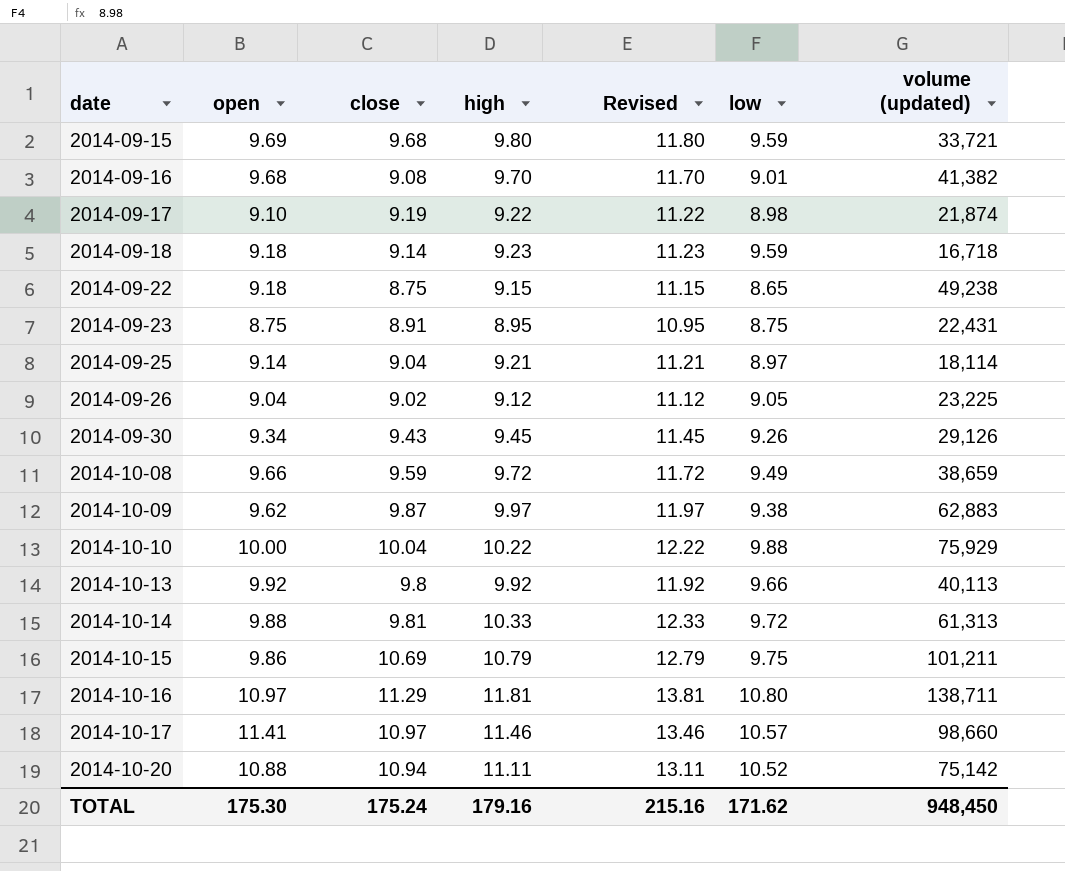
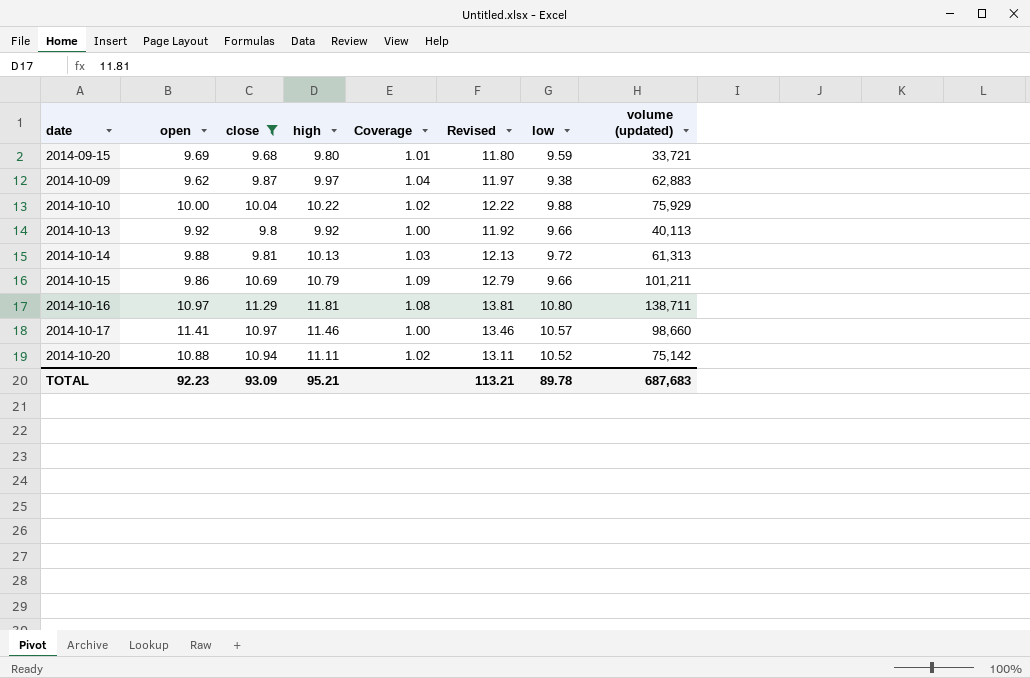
filter: none -> close >= 9.68
column Coverage | formula: none -> [high] / [open]
2014-10-14 | high: 10.33 -> 10.13
2014-10-14 | Revised: 12.33 -> 12.13
2014-10-15 | low: 9.75 -> 9.66
TOTAL | open: 175.30 -> 92.23
TOTAL | close: 175.24 -> 93.09
TOTAL | high: 179.16 -> 95.21
TOTAL | Revised: 215.16 -> 113.21
TOTAL | low: 171.62 -> 89.78
TOTAL | volume (updated): 948,450 -> 687,683

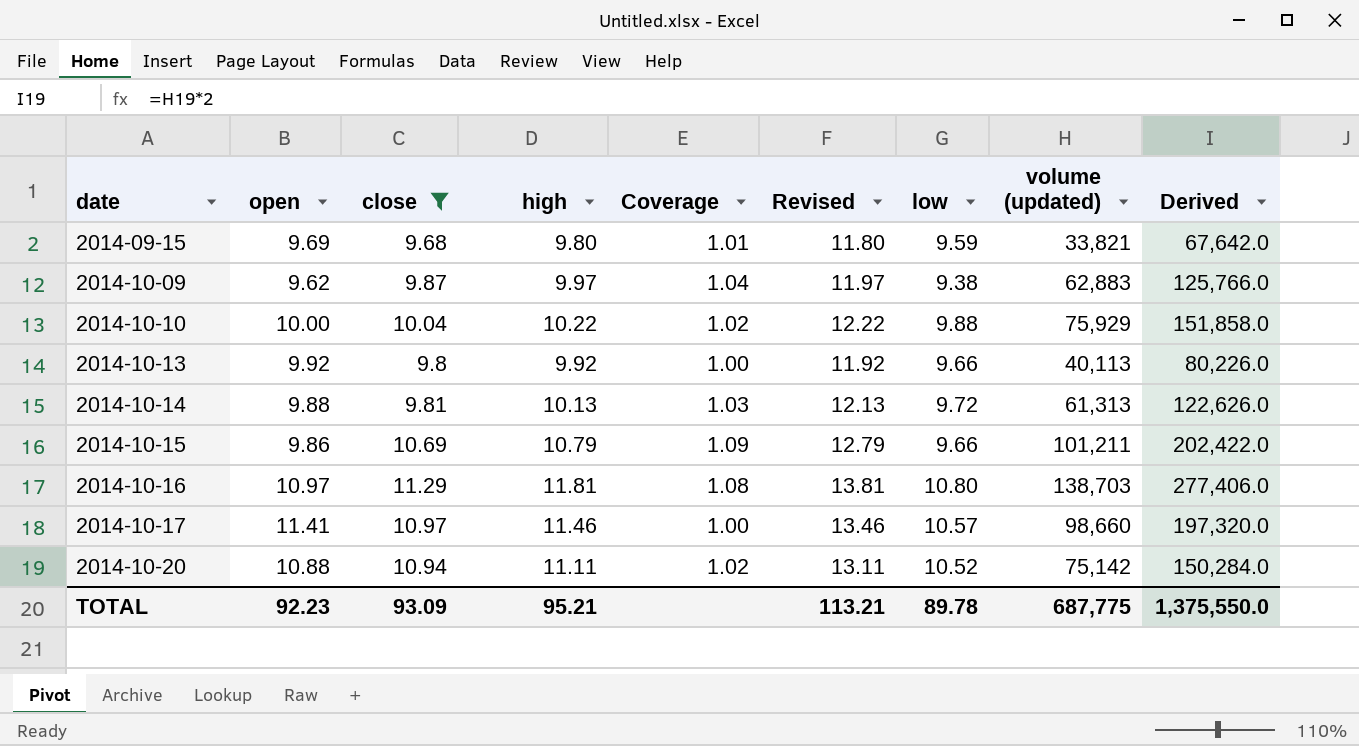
column Derived | formula: none -> [volume (updated)] * 2
2014-09-15 | volume (updated): 33,721 -> 33,821
2014-10-16 | volume (updated): 138,711 -> 138,703
TOTAL | volume (updated): 687,683 -> 687,775

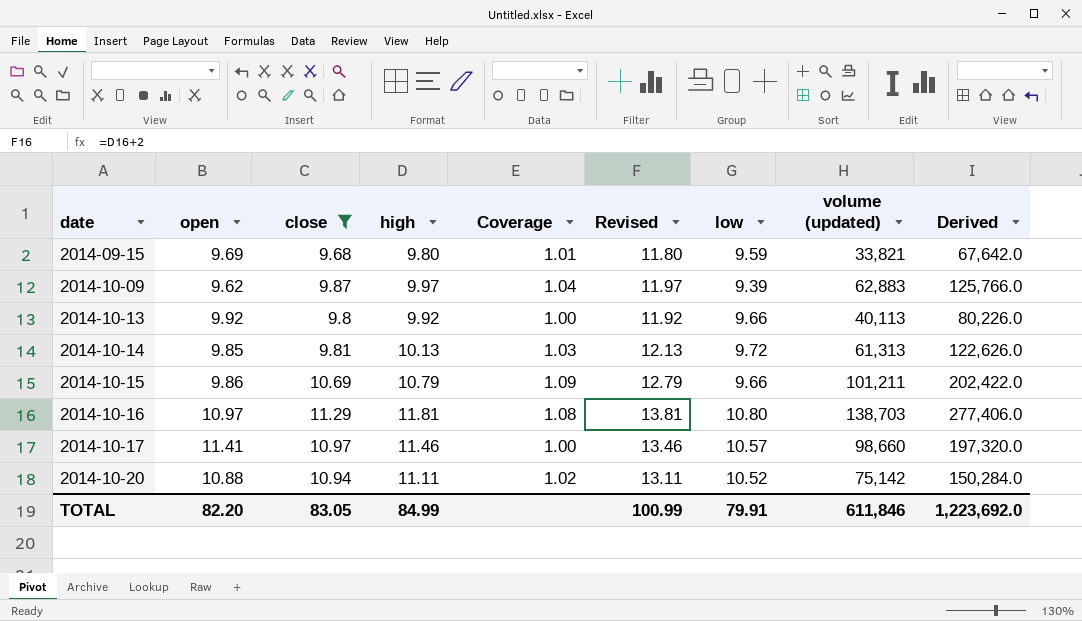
row 2014-10-10: 10.00 | 10.04 | 10.22 | 1.02 | 12.22 | 9.88 | 75,929 | 151,858.0 -> none
2014-10-09 | low: 9.38 -> 9.39
2014-10-14 | open: 9.88 -> 9.85
TOTAL | open: 92.23 -> 82.20
TOTAL | close: 93.09 -> 83.05
TOTAL | high: 95.21 -> 84.99
TOTAL | Revised: 113.21 -> 100.99
TOTAL | low: 89.78 -> 79.91
TOTAL | volume (updated): 687,775 -> 611,846
TOTAL | Derived: 1,375,550.0 -> 1,223,692.0

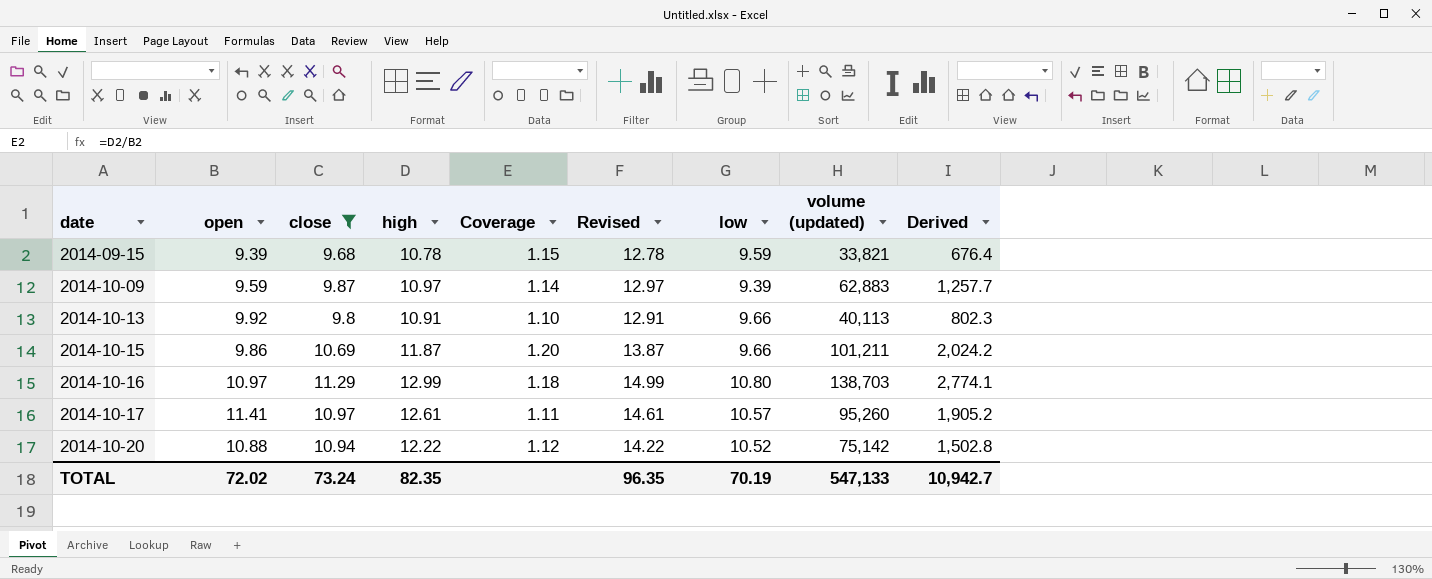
column Derived | formula: [volume (updated)] * 2 -> [volume (updated)] * 0.02
row 2014-10-14: 9.85 | 9.81 | 10.13 | 1.03 | 12.13 | 9.72 | 61,313 | 122,626.0 -> none
2014-09-15 | open: 9.69 -> 9.39
2014-09-15 | high: 9.80 -> 10.78
2014-09-15 | Coverage: 1.01 -> 1.15
2014-09-15 | Revised: 11.80 -> 12.78
2014-10-09 | open: 9.62 -> 9.59
2014-10-09 | high: 9.97 -> 10.97
2014-10-09 | Coverage: 1.04 -> 1.14
2014-10-09 | Revised: 11.97 -> 12.97
2014-10-13 | high: 9.92 -> 10.91
2014-10-13 | Coverage: 1.00 -> 1.10
2014-10-13 | Revised: 11.92 -> 12.91
2014-10-15 | high: 10.79 -> 11.87
2014-10-15 | Coverage: 1.09 -> 1.20
2014-10-15 | Revised: 12.79 -> 13.87
2014-10-16 | high: 11.81 -> 12.99
2014-10-16 | Coverage: 1.08 -> 1.18
2014-10-16 | Revised: 13.81 -> 14.99
2014-10-17 | high: 11.46 -> 12.61
2014-10-17 | Coverage: 1.00 -> 1.11
2014-10-17 | Revised: 13.46 -> 14.61
2014-10-17 | volume (updated): 98,660 -> 95,260
2014-10-20 | high: 11.11 -> 12.22
2014-10-20 | Coverage: 1.02 -> 1.12
2014-10-20 | Revised: 13.11 -> 14.22
TOTAL | open: 82.20 -> 72.02
TOTAL | close: 83.05 -> 73.24
TOTAL | high: 84.99 -> 82.35
TOTAL | Revised: 100.99 -> 96.35
TOTAL | low: 79.91 -> 70.19
TOTAL | volume (updated): 611,846 -> 547,133
TOTAL | Derived: 1,223,692.0 -> 10,942.7

